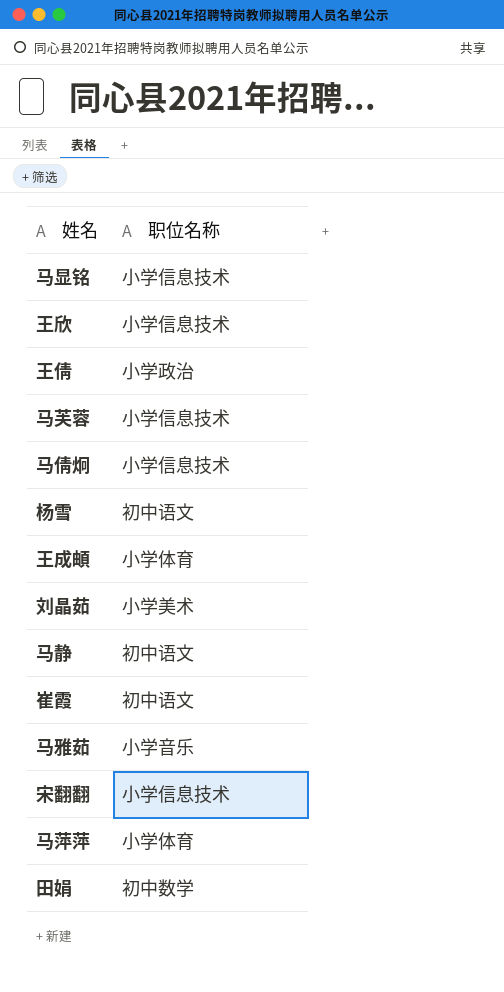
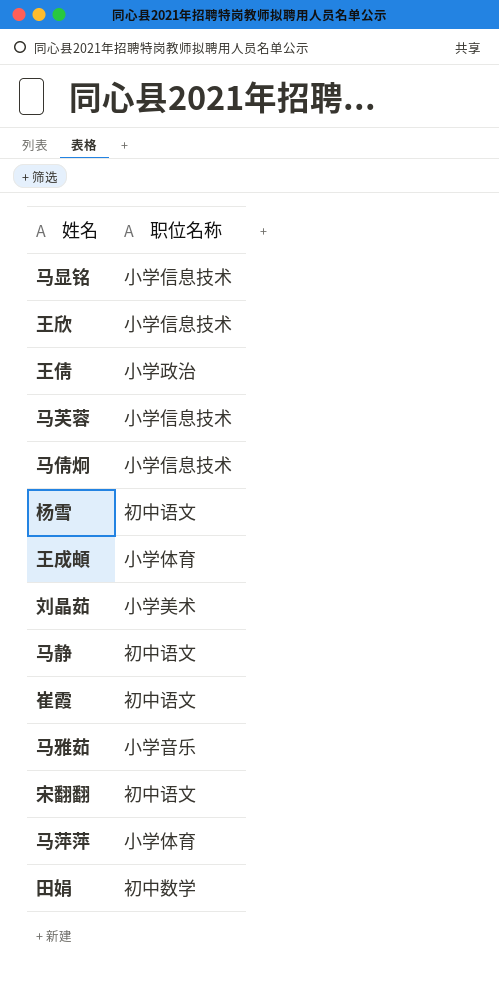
宋翻翻 | 职位名称: 小学信息技术 -> 初中语文

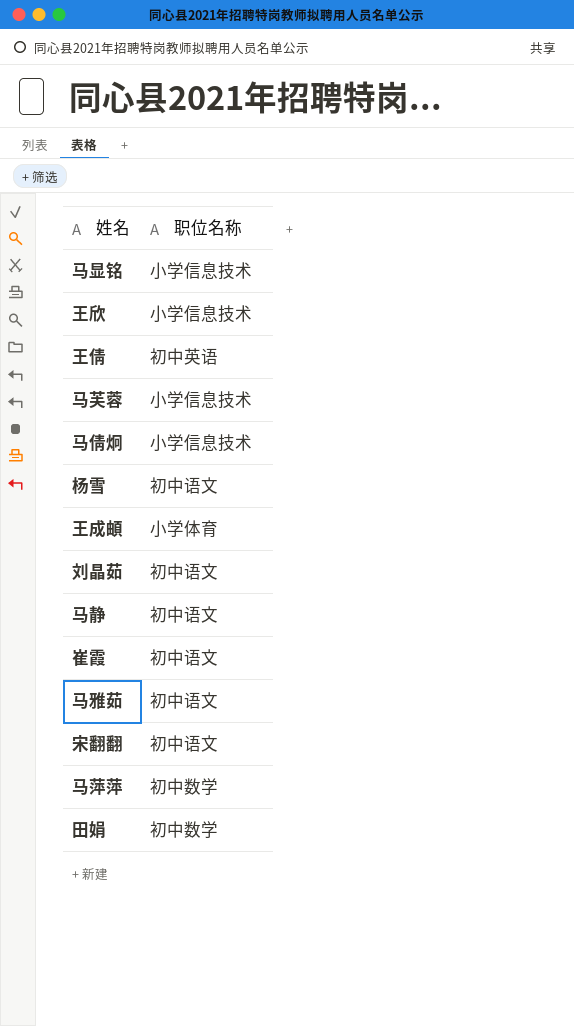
王倩 | 职位名称: 小学政治 -> 初中英语
刘晶茹 | 职位名称: 小学美术 -> 初中语文
马雅茹 | 职位名称: 小学音乐 -> 初中语文
马萍萍 | 职位名称: 小学体育 -> 初中数学

